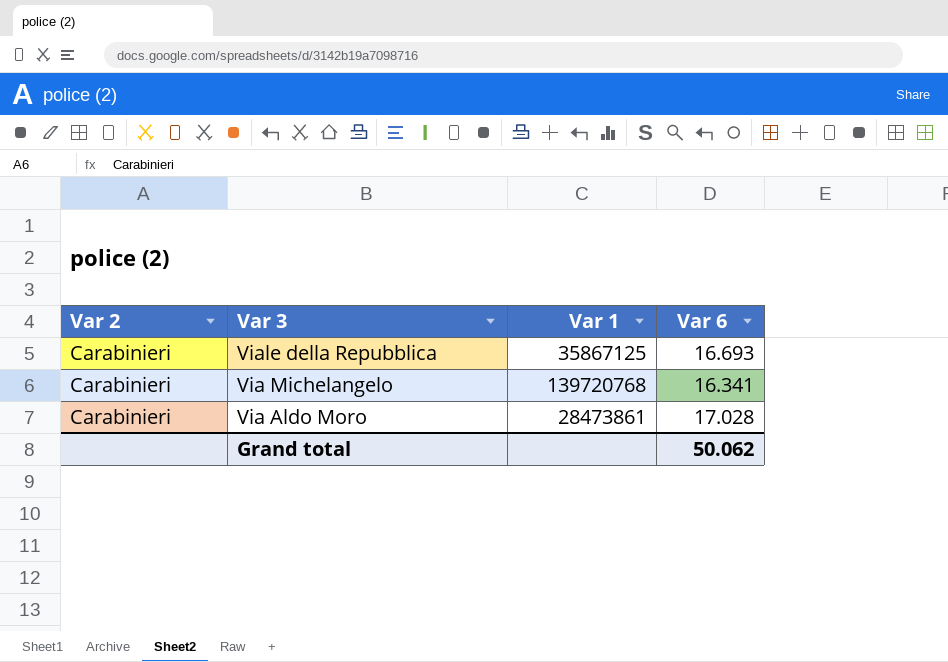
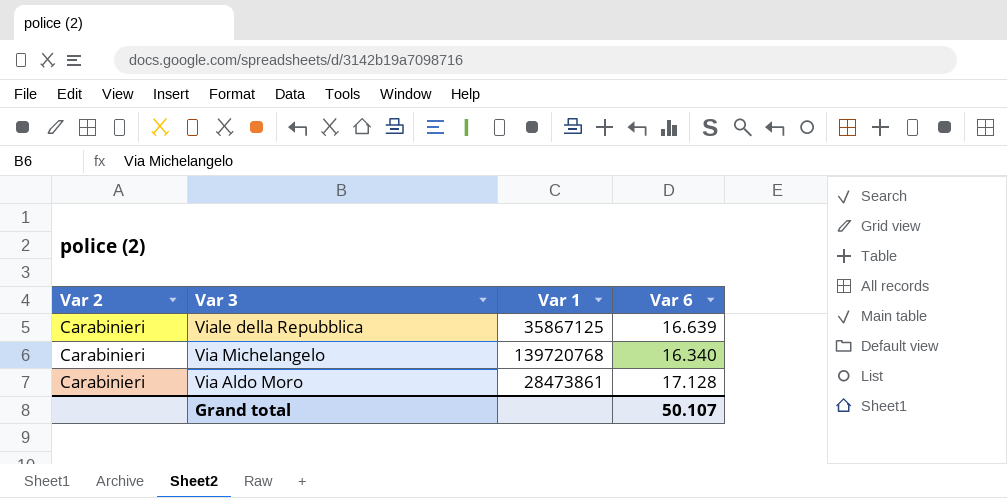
Viale della Repubblica | Var 6: 16.693 -> 16.639
Via Michelangelo | Var 6: 16.341 -> 16.340
Via Aldo Moro | Var 6: 17.028 -> 17.128
Grand total | Var 6: 50.062 -> 50.107

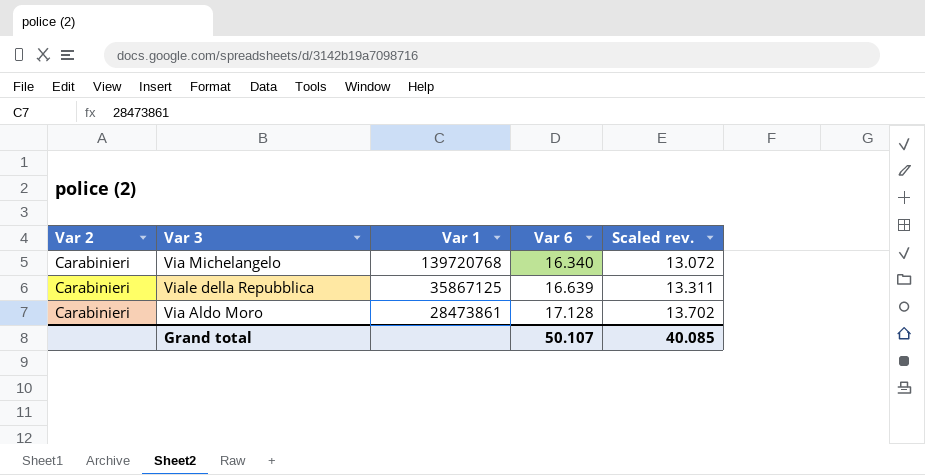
row order: Var 3 descending -> Var 1 descending
column Scaled rev. | formula: none -> [Var 6] * 0.8

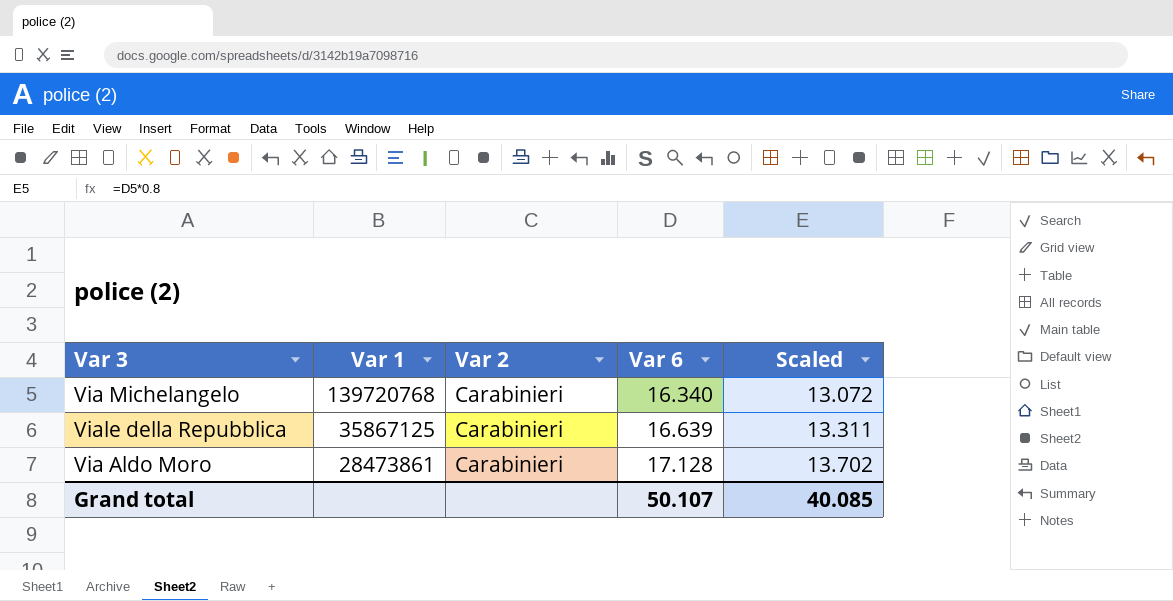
column Var 2 | position: 1 -> 3
column name: Scaled rev. -> Scaled

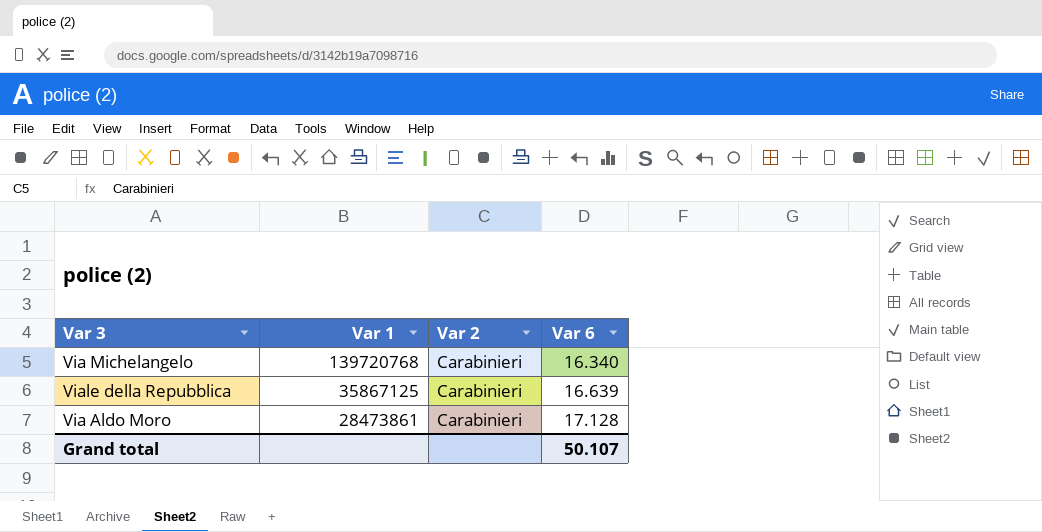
column Scaled | formula: [Var 6] * 0.8 -> none

